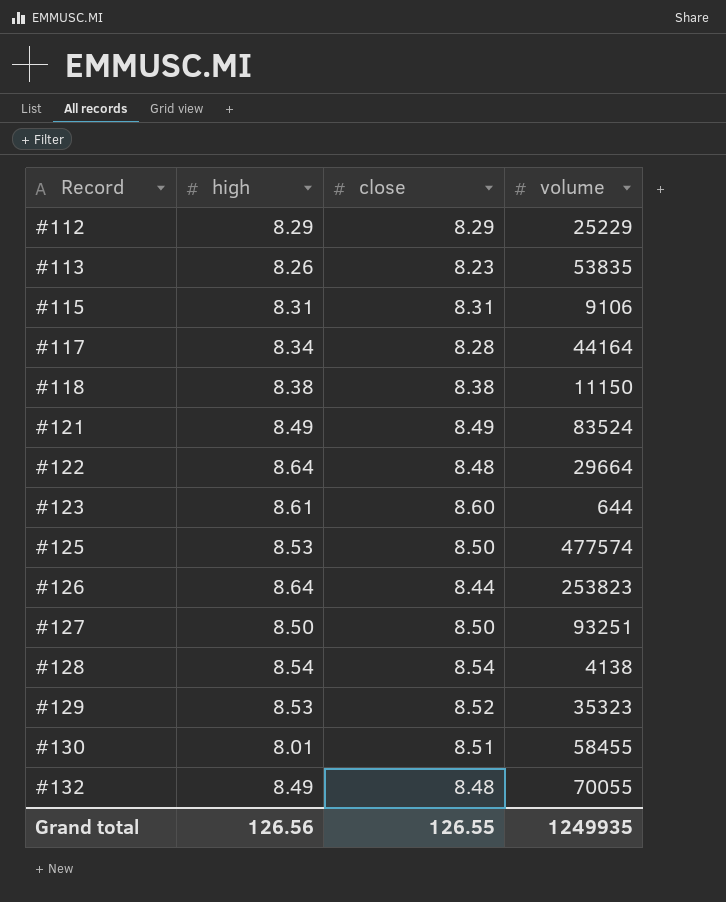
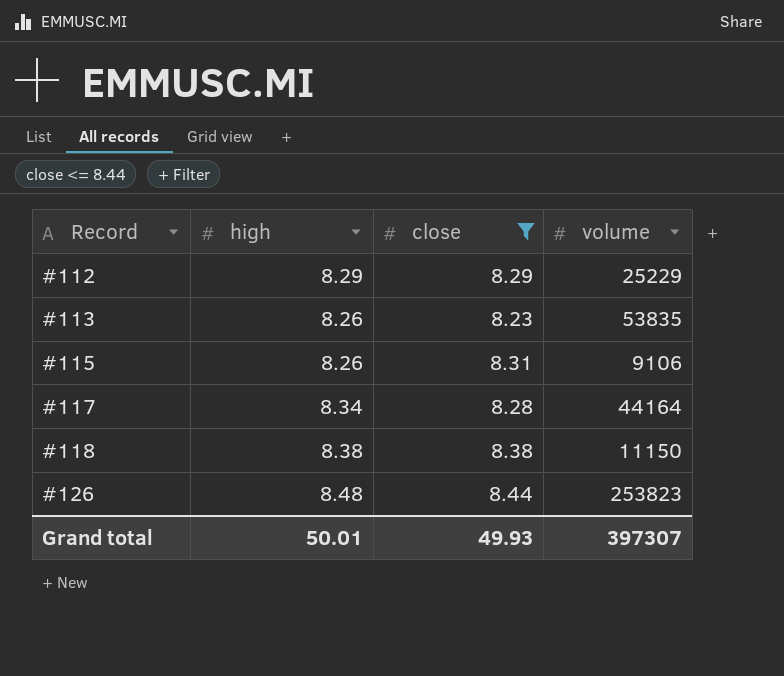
filter: none -> close <= 8.44
#115 | high: 8.31 -> 8.26
#126 | high: 8.64 -> 8.48
Grand total | high: 126.56 -> 50.01
Grand total | close: 126.55 -> 49.93
Grand total | volume: 1249935 -> 397307

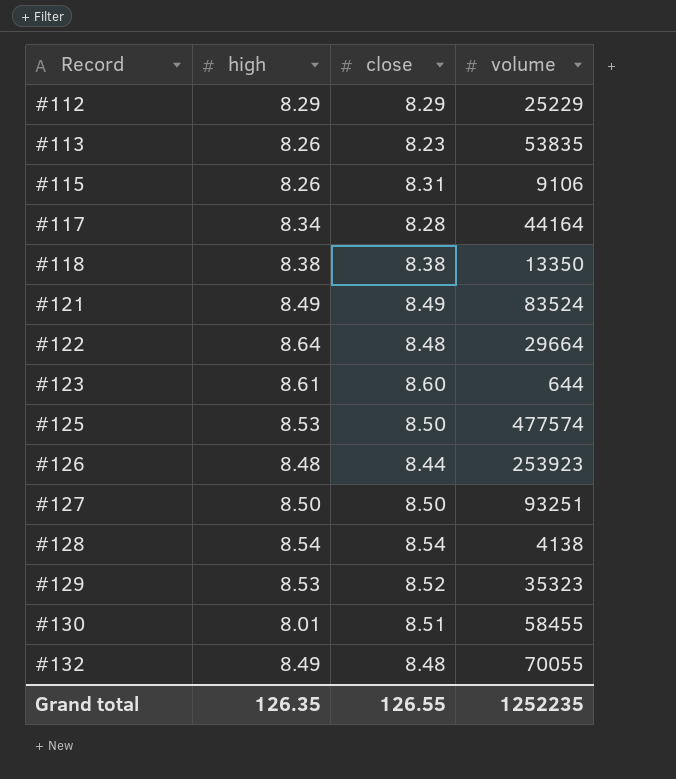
filter: close <= 8.44 -> none
#118 | volume: 11150 -> 13350
#126 | volume: 253823 -> 253923
Grand total | high: 50.01 -> 126.35
Grand total | close: 49.93 -> 126.55
Grand total | volume: 397307 -> 1252235

